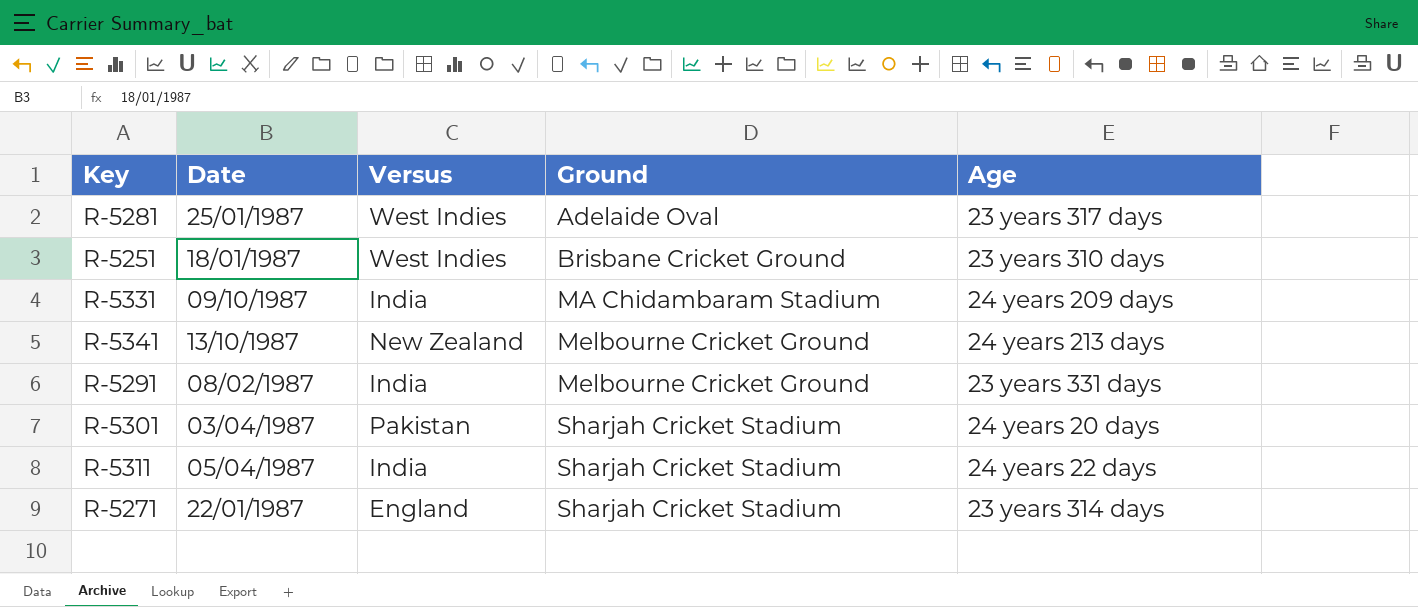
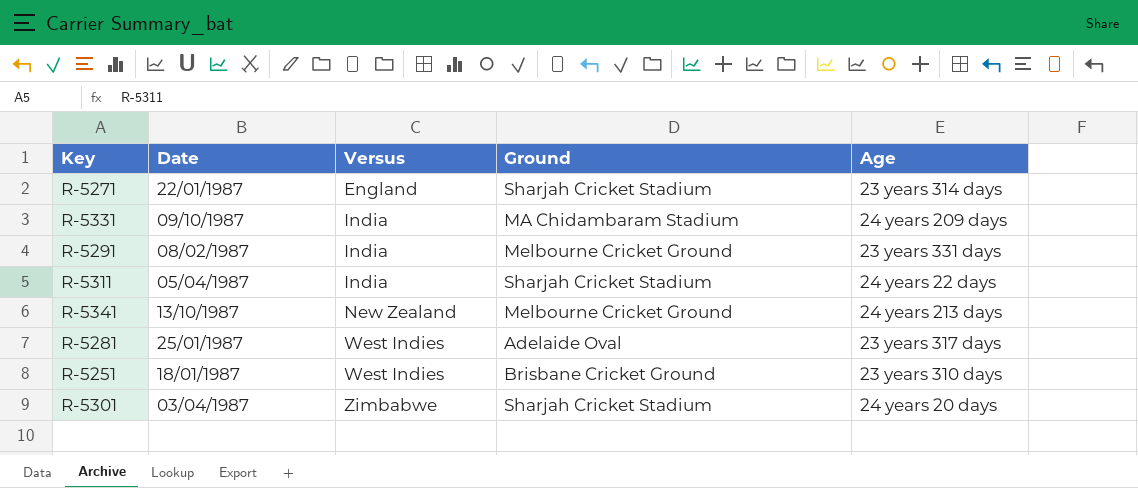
row order: Ground ascending -> Versus ascending
R-5301 | Versus: Pakistan -> Zimbabwe

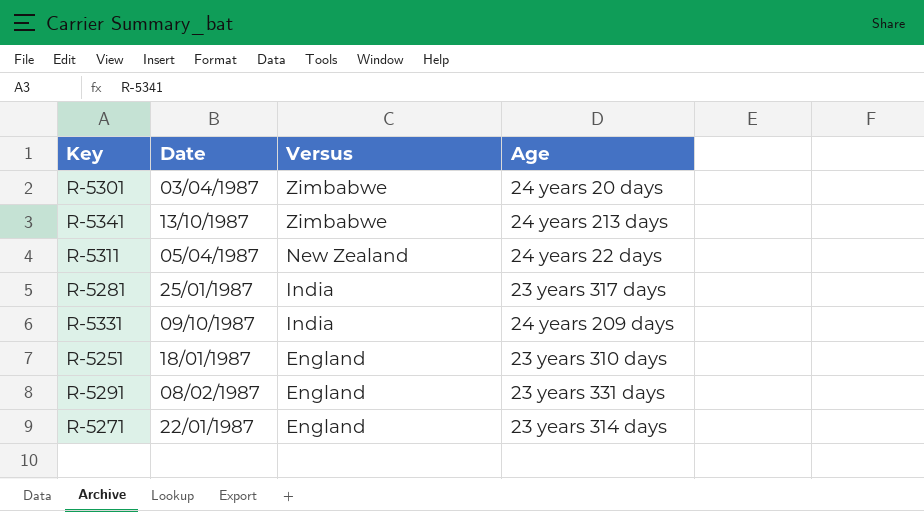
row order: Versus ascending -> Versus descending
column Ground | position: 4 -> none
R-5341 | Versus: New Zealand -> Zimbabwe
R-5311 | Versus: India -> New Zealand
R-5281 | Versus: West Indies -> India
R-5251 | Versus: West Indies -> England
R-5291 | Versus: India -> England

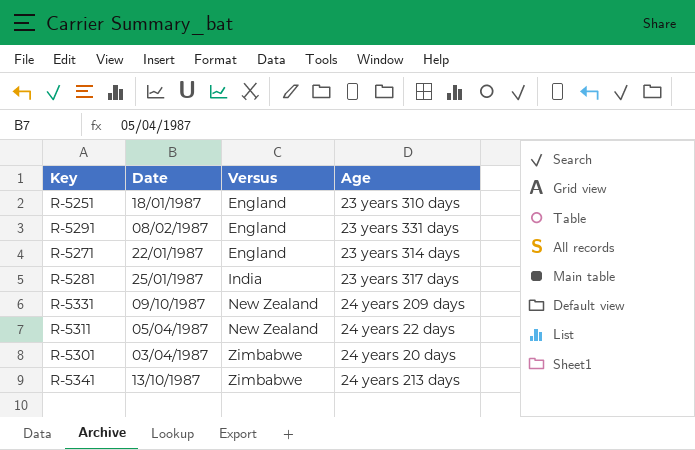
row order: Versus descending -> Versus ascending
R-5331 | Versus: India -> New Zealand

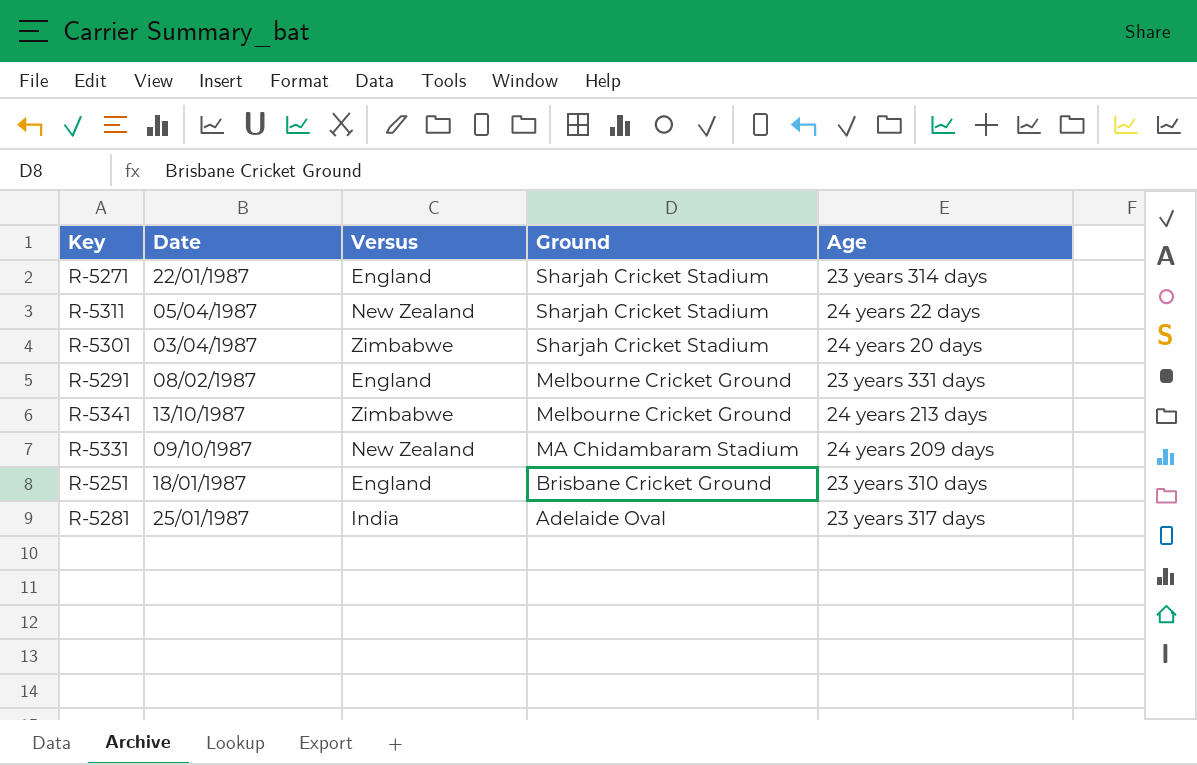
row order: Versus ascending -> Ground descending
column Ground | position: none -> 4

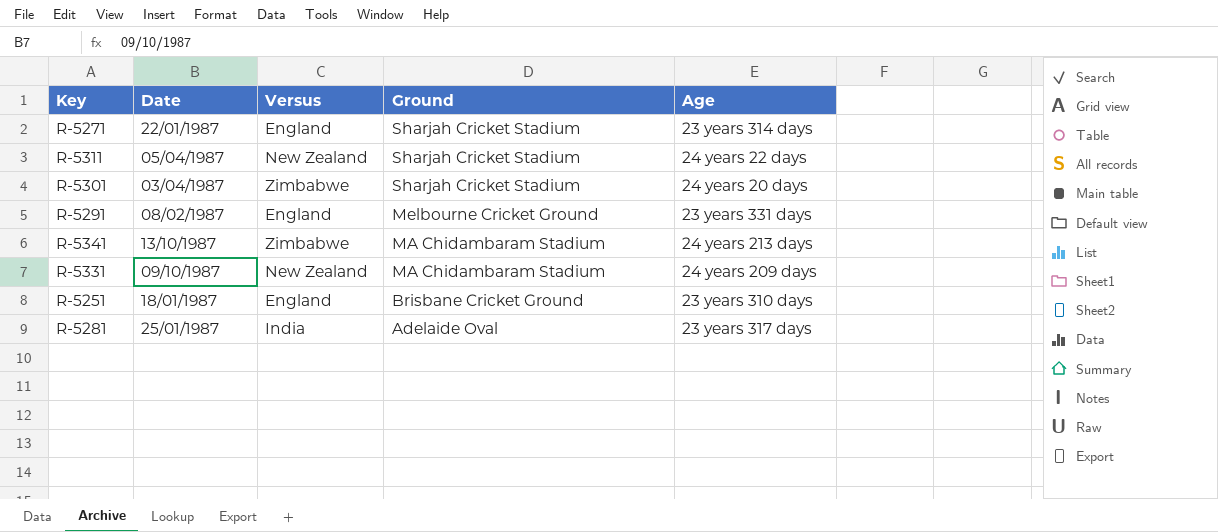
R-5341 | Ground: Melbourne Cricket Ground -> MA Chidambaram Stadium

